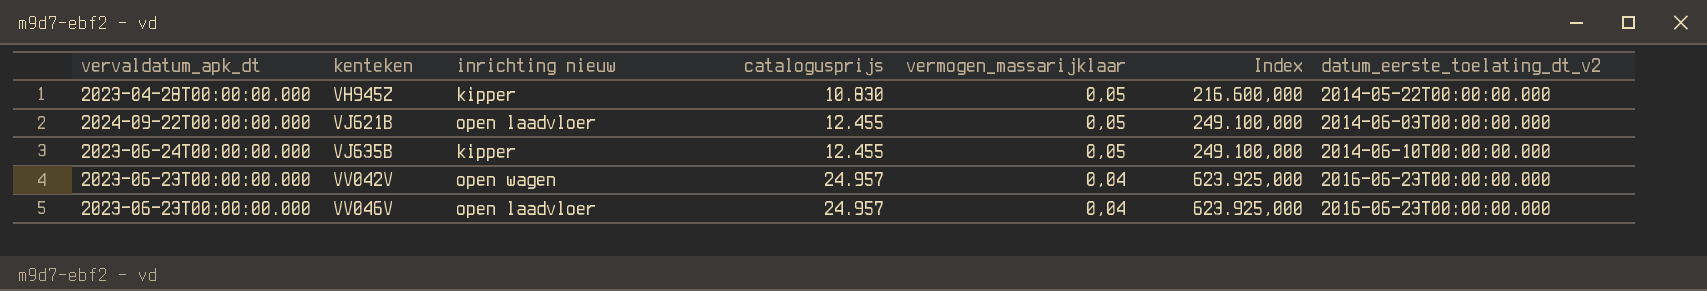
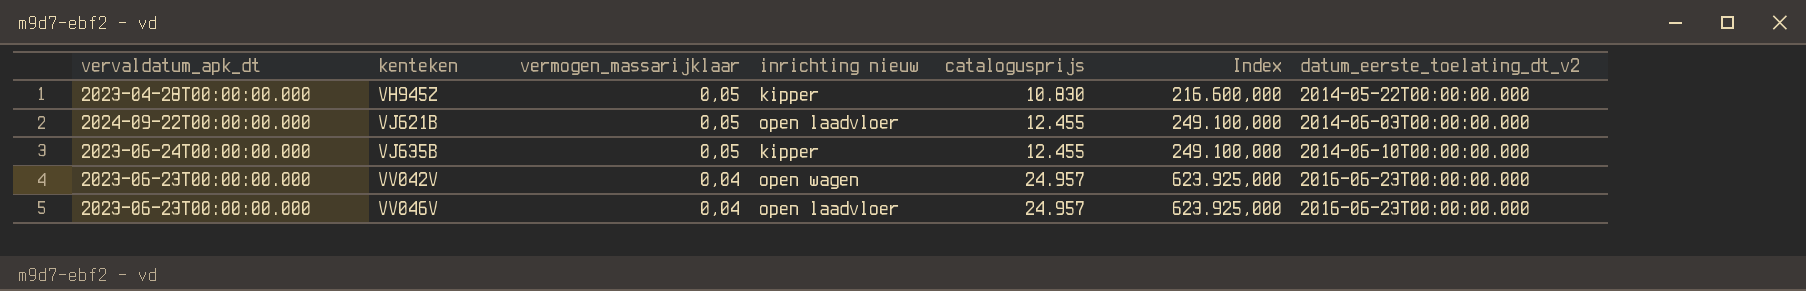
column vermogen_massarijklaar | position: 5 -> 3

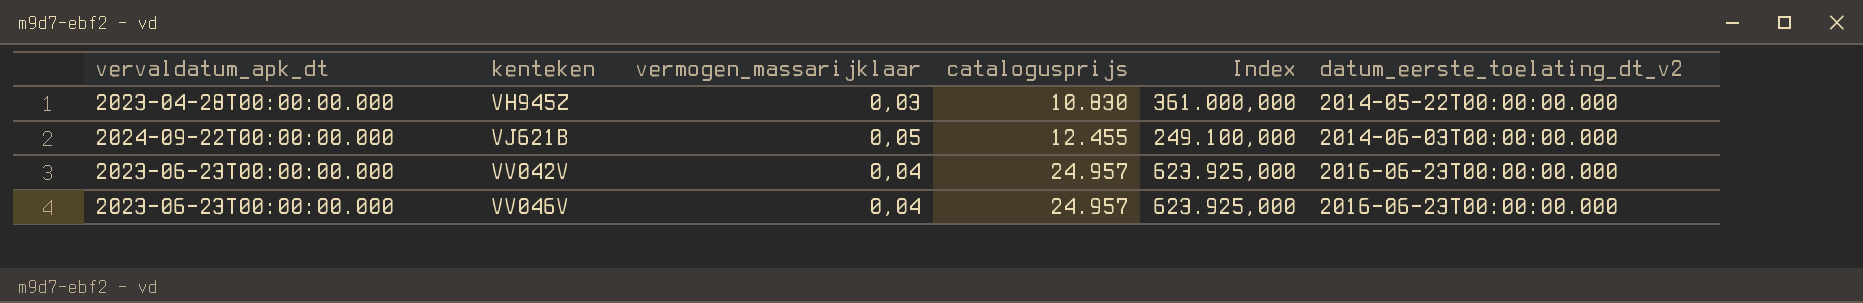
column inrichting nieuw | position: 4 -> none
row VJ635B: 2023-06-24T00:00:00.000 | 0,05 | kipper | 12.455 | 249.100,000 | 2014-06-10T00:00:00.000 -> none
VH945Z | vermogen_massarijklaar: 0,05 -> 0,03
VH945Z | Index: 216.600,000 -> 361.000,000

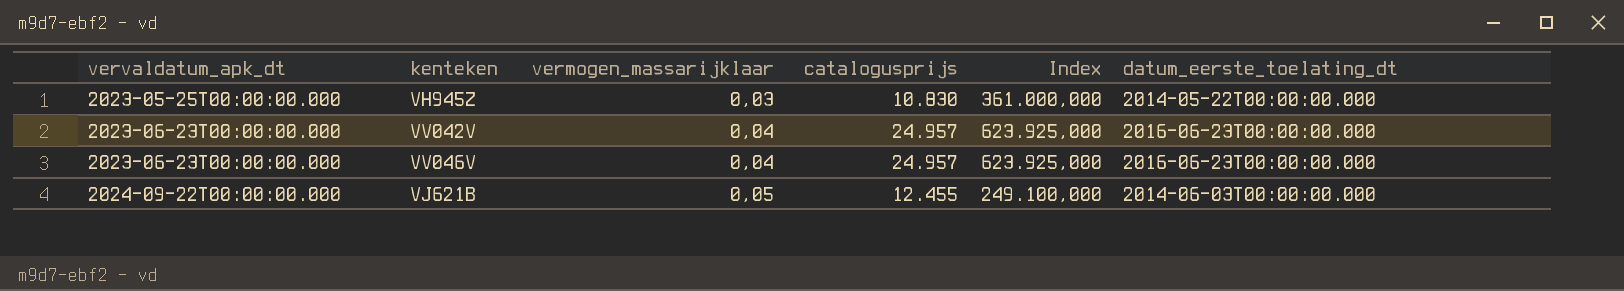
row order: kenteken ascending -> vervaldatum_apk_dt ascending
column name: datum_eerste_toelating_dt_v2 -> datum_eerste_toelating_dt
VH945Z | vervaldatum_apk_dt: 2023-04-28T00:00:00.000 -> 2023-05-25T00:00:00.000

